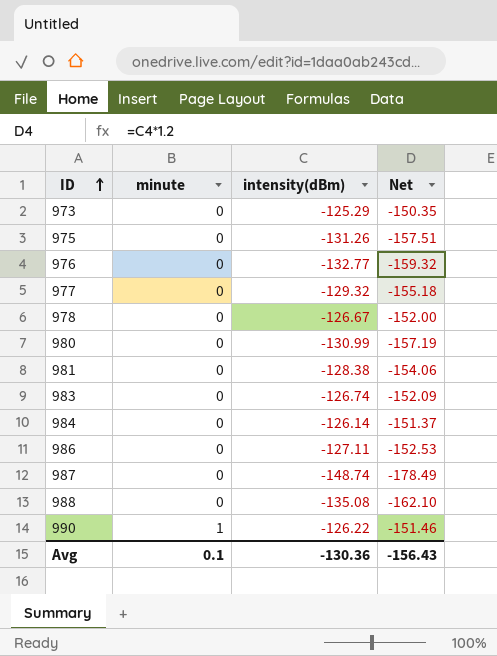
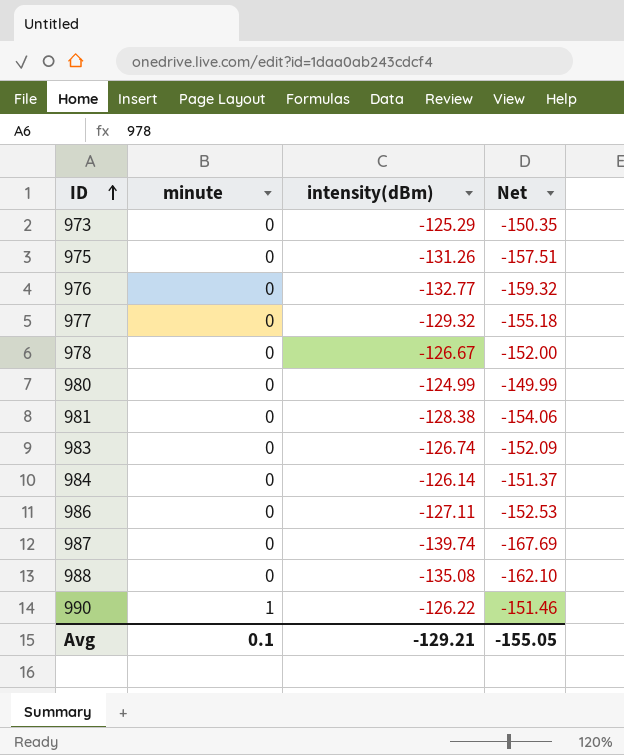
980 | intensity(dBm): -130.99 -> -124.99
980 | Net: -157.19 -> -149.99
987 | intensity(dBm): -148.74 -> -139.74
987 | Net: -178.49 -> -167.69
Avg | intensity(dBm): -130.36 -> -129.21
Avg | Net: -156.43 -> -155.05

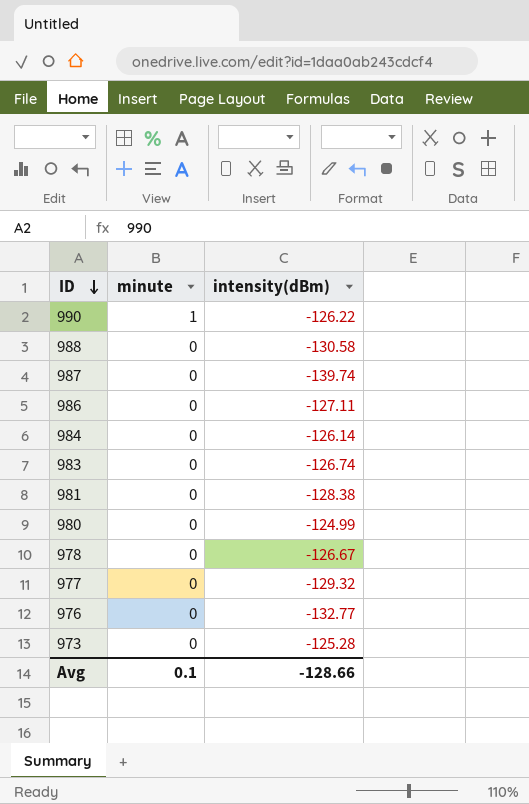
row order: ID ascending -> ID descending
column Net | formula: [intensity(dBm)] * 1.2 -> none
row 975: 0 | -131.26 | -157.51 -> none
988 | intensity(dBm): -135.08 -> -130.58
973 | intensity(dBm): -125.29 -> -125.28
Avg | intensity(dBm): -129.21 -> -128.66

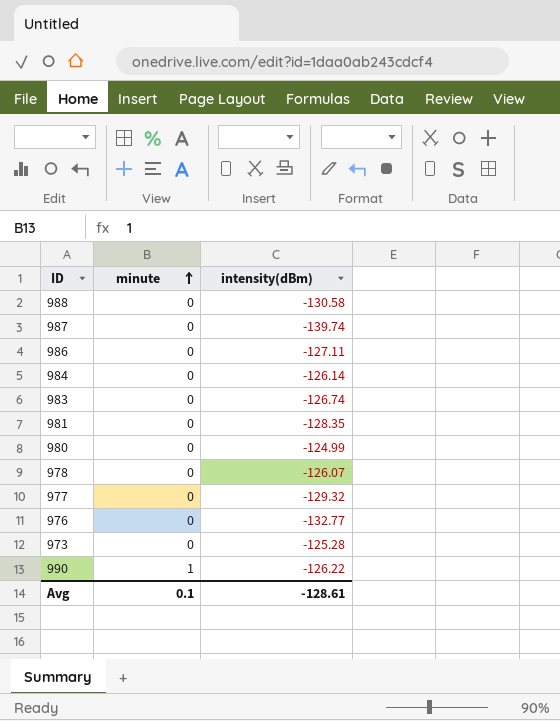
row order: ID descending -> minute ascending
981 | intensity(dBm): -128.38 -> -128.35
978 | intensity(dBm): -126.67 -> -126.07
Avg | intensity(dBm): -128.66 -> -128.61

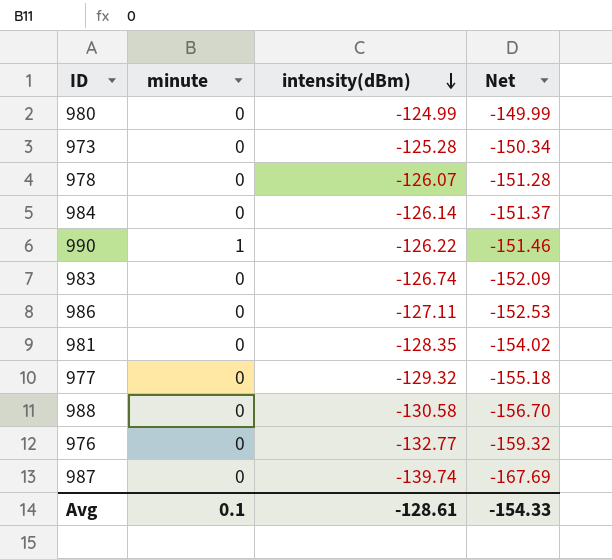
row order: minute ascending -> intensity(dBm) descending
column Net | formula: none -> [intensity(dBm)] * 1.2

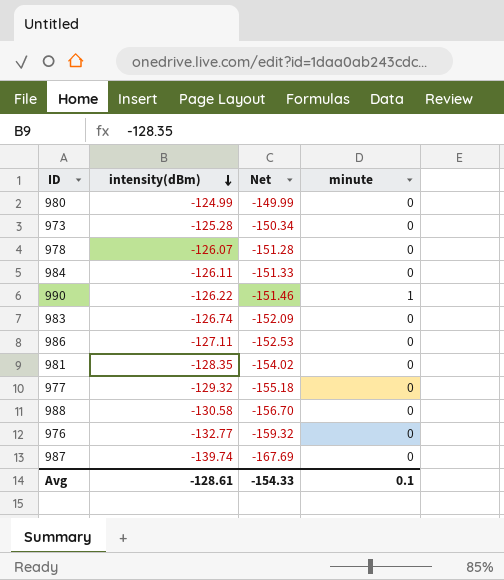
column minute | position: 2 -> 4
984 | intensity(dBm): -126.14 -> -126.11
984 | Net: -151.37 -> -151.33

